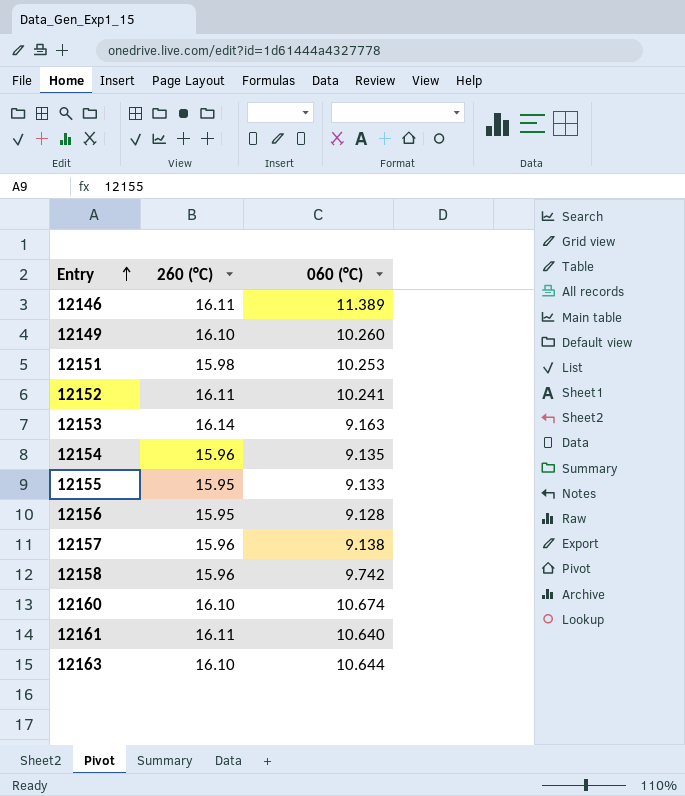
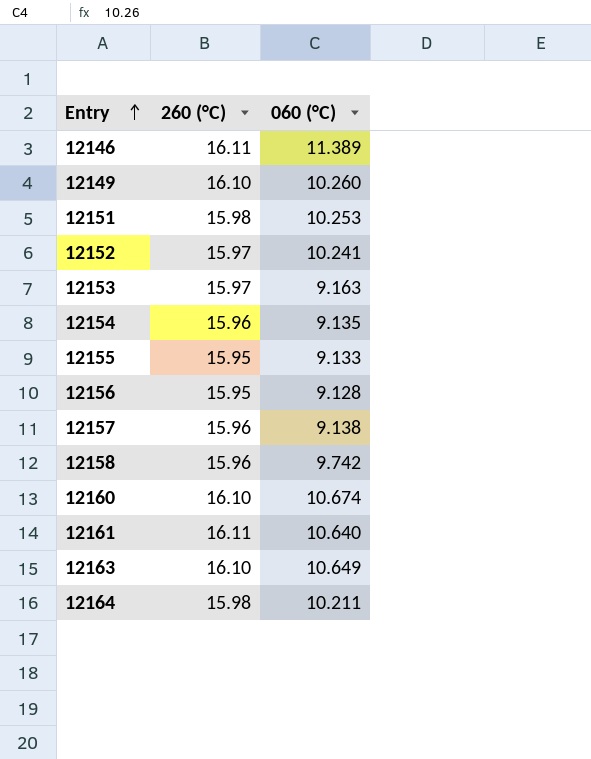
12152 | 260 (°C): 16.11 -> 15.97
12153 | 260 (°C): 16.14 -> 15.97
12163 | 060 (°C): 10.644 -> 10.649
row 12164: none -> 15.98 | 10.211

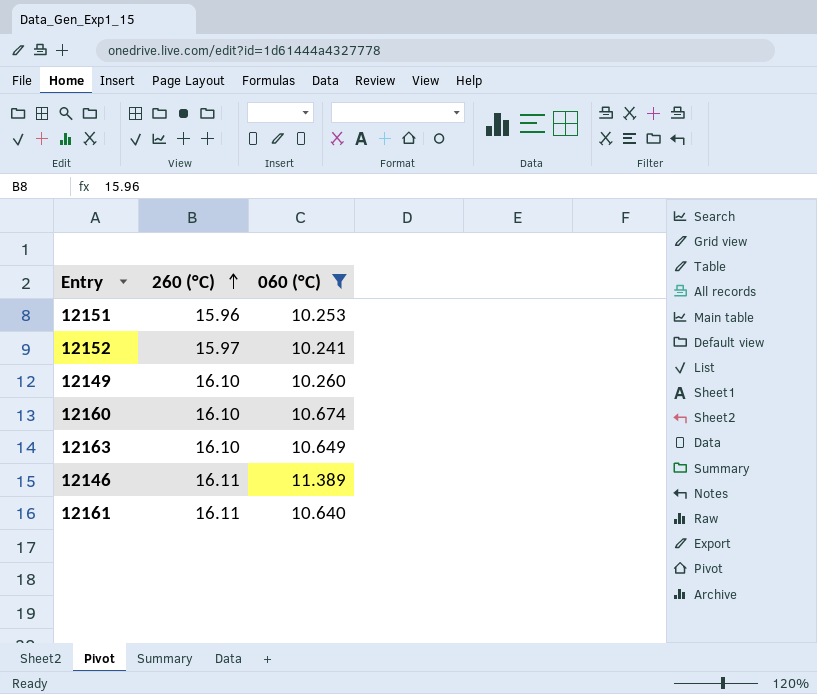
filter: none -> 060 (°C) >= 10.241
row order: Entry ascending -> 260 (°C) ascending
12151 | 260 (°C): 15.98 -> 15.96

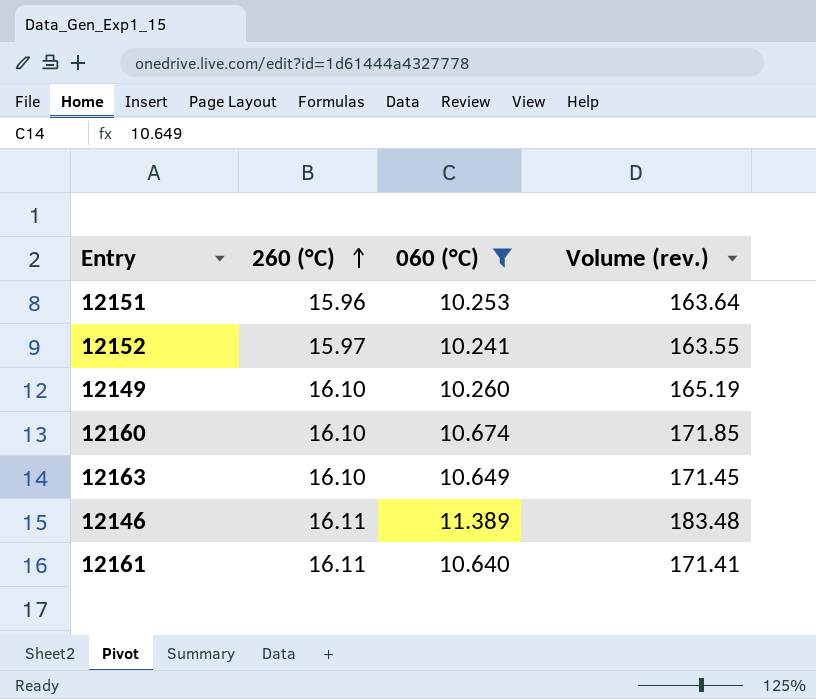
column Volume (rev.) | formula: none -> [260 (°C)] * [060 (°C)]

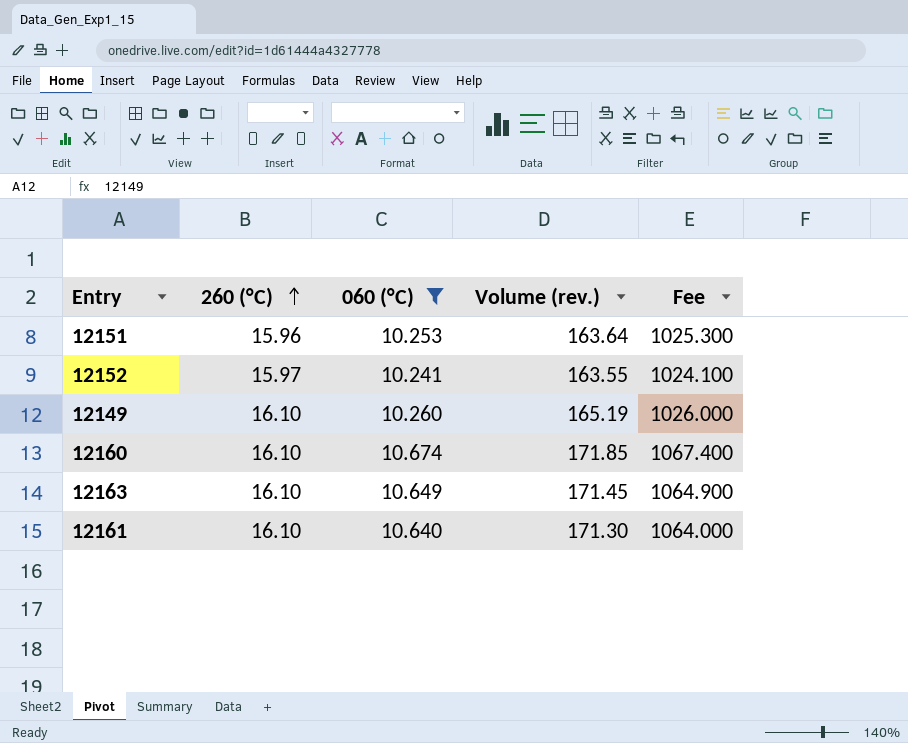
column Fee | formula: none -> [060 (°C)] * 100
row 12146: 16.11 | 11.389 | 183.48 -> none
12161 | 260 (°C): 16.11 -> 16.10
12161 | Volume (rev.): 171.41 -> 171.30

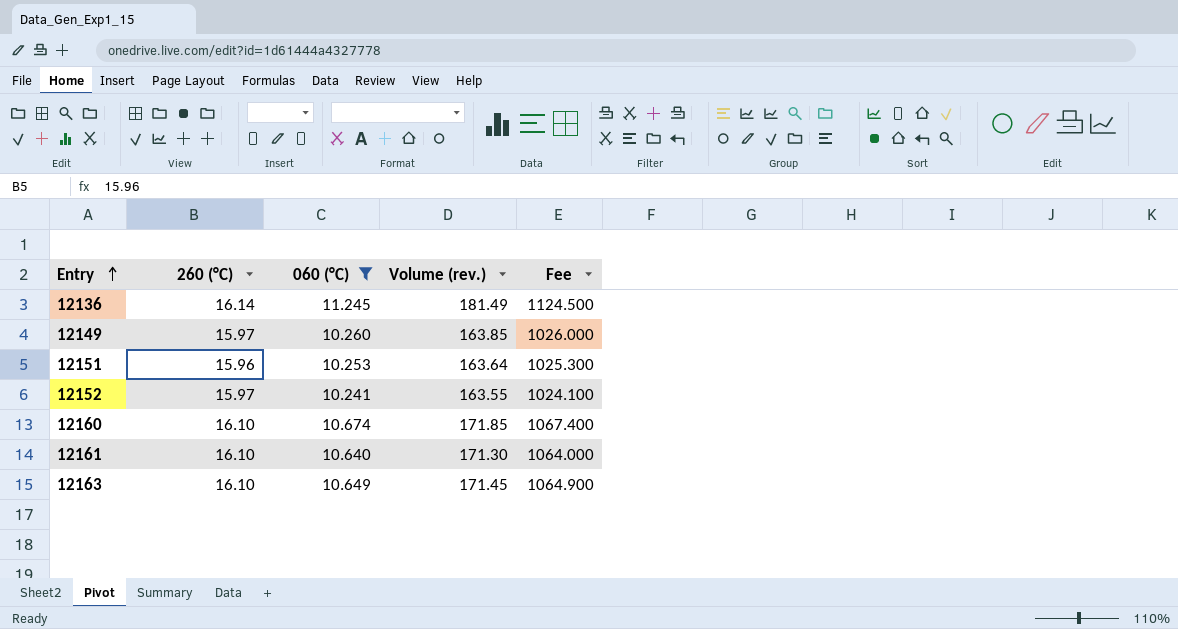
row order: 260 (°C) ascending -> Entry ascending
row 12136: none -> 16.14 | 11.245 | 181.49 | 1124.500
12149 | 260 (°C): 16.10 -> 15.97
12149 | Volume (rev.): 165.19 -> 163.85

